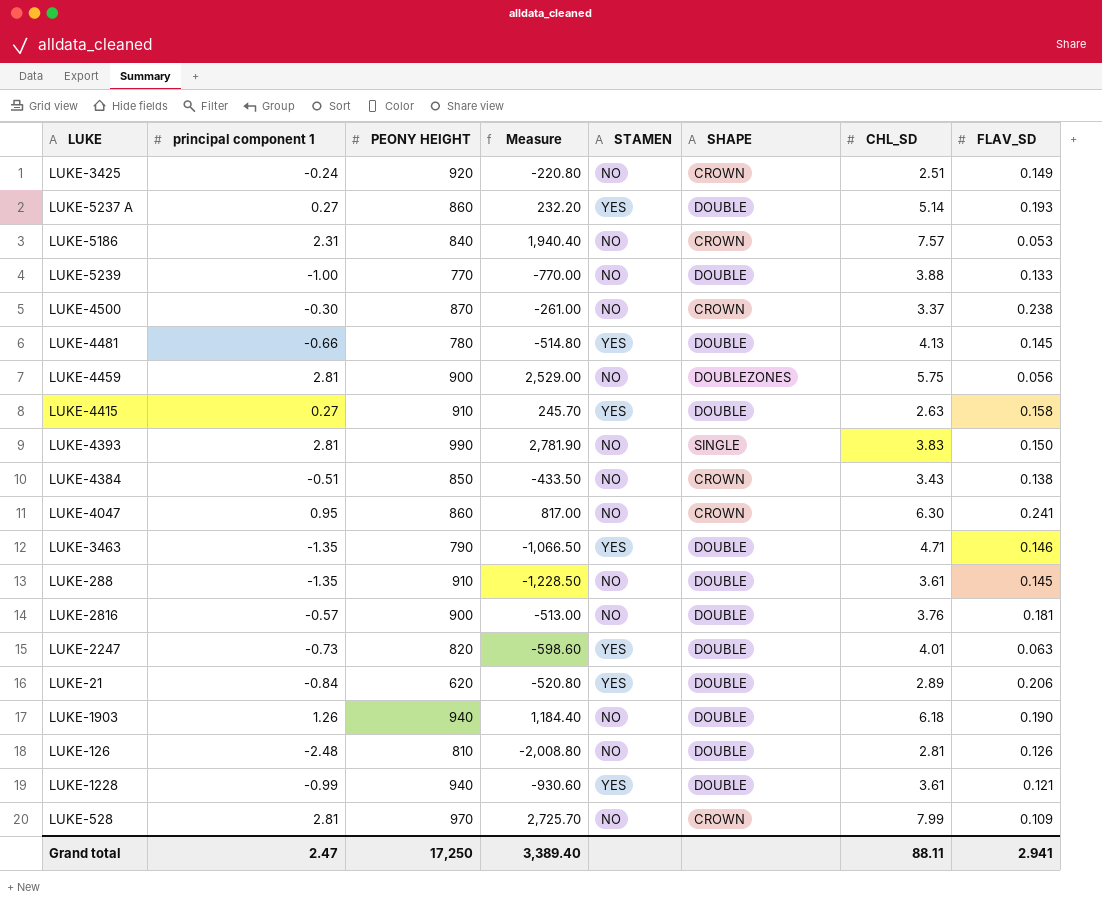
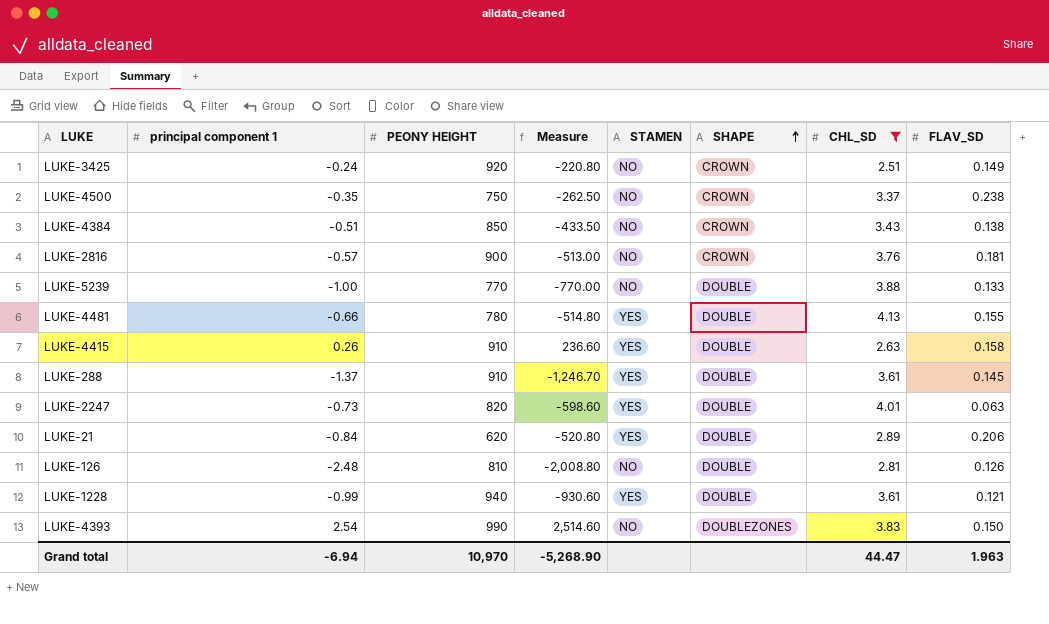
filter: none -> CHL_SD <= 4.13
row order: none -> SHAPE ascending
LUKE-4500 | principal component 1: -0.30 -> -0.35
LUKE-4500 | PEONY HEIGHT: 870 -> 750
LUKE-4500 | Measure: -261.00 -> -262.50
LUKE-2816 | SHAPE: DOUBLE -> CROWN
LUKE-4481 | FLAV_SD: 0.145 -> 0.155
LUKE-4415 | principal component 1: 0.27 -> 0.26
LUKE-4415 | Measure: 245.70 -> 236.60
LUKE-288 | principal component 1: -1.35 -> -1.37
LUKE-288 | Measure: -1,228.50 -> -1,246.70
LUKE-288 | STAMEN: NO -> YES
LUKE-4393 | principal component 1: 2.81 -> 2.54
LUKE-4393 | Measure: 2,781.90 -> 2,514.60
LUKE-4393 | SHAPE: SINGLE -> DOUBLEZONES
Grand total | principal component 1: 2.47 -> -6.94
Grand total | PEONY HEIGHT: 17,250 -> 10,970
Grand total | Measure: 3,389.40 -> -5,268.90
Grand total | CHL_SD: 88.11 -> 44.47
Grand total | FLAV_SD: 2.941 -> 1.963

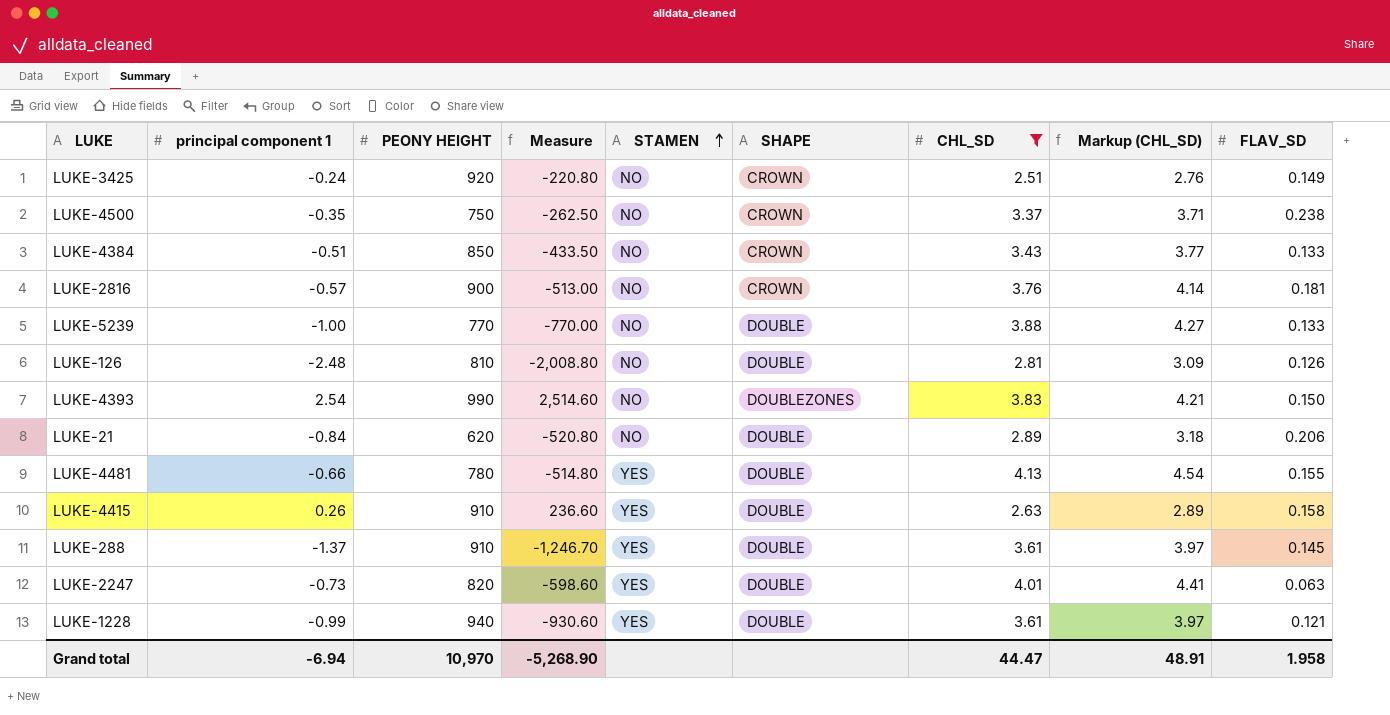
row order: SHAPE ascending -> STAMEN ascending
column Markup (CHL_SD) | formula: none -> [CHL_SD] * 1.1
LUKE-4384 | FLAV_SD: 0.138 -> 0.133
LUKE-21 | STAMEN: YES -> NO
Grand total | FLAV_SD: 1.963 -> 1.958

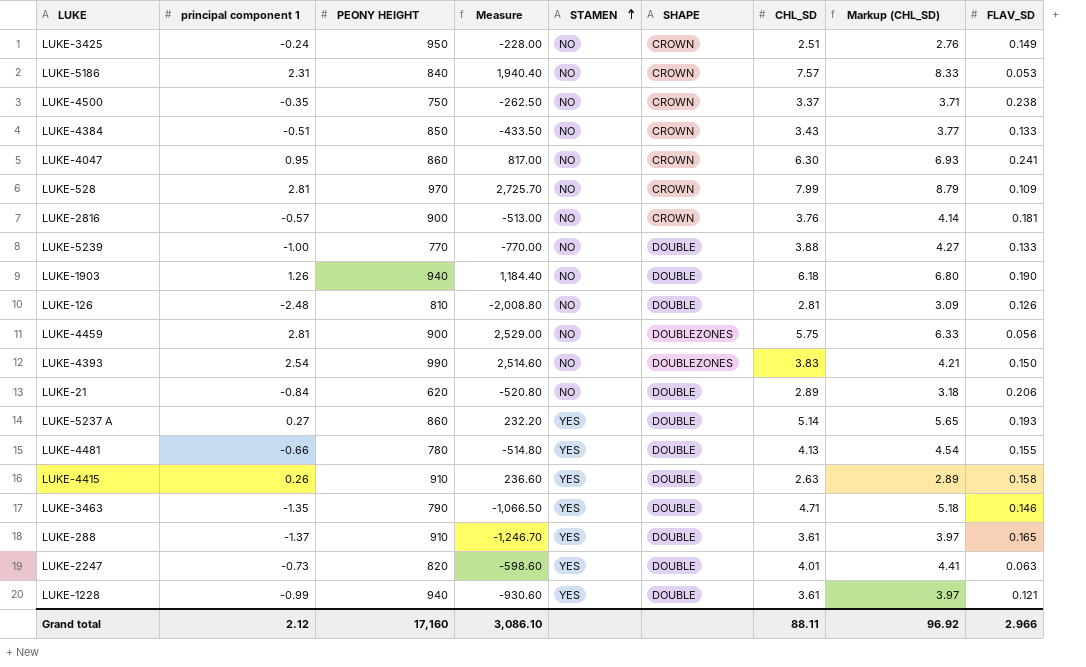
filter: CHL_SD <= 4.13 -> none
LUKE-3425 | PEONY HEIGHT: 920 -> 950
LUKE-3425 | Measure: -220.80 -> -228.00
LUKE-288 | FLAV_SD: 0.145 -> 0.165
Grand total | principal component 1: -6.94 -> 2.12
Grand total | PEONY HEIGHT: 10,970 -> 17,160
Grand total | Measure: -5,268.90 -> 3,086.10
Grand total | CHL_SD: 44.47 -> 88.11
Grand total | Markup (CHL_SD): 48.91 -> 96.92
Grand total | FLAV_SD: 1.958 -> 2.966

